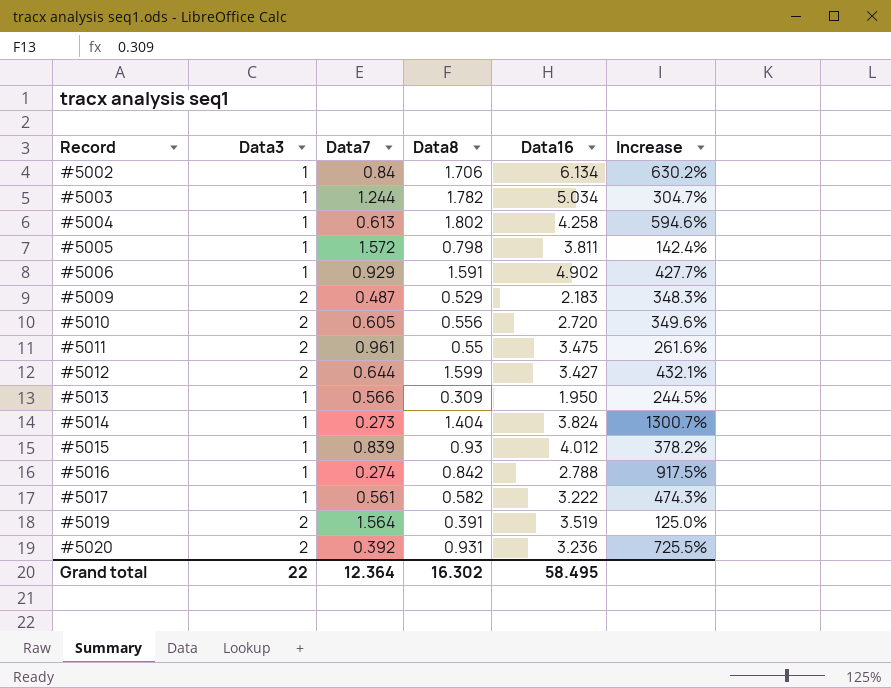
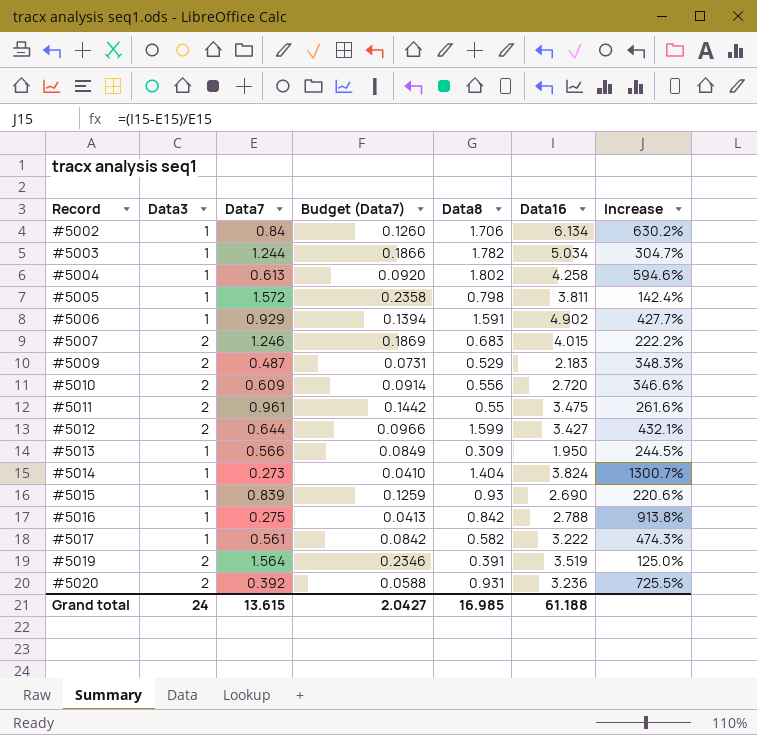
column Budget (Data7) | formula: none -> [Data7] * 0.15
row #5007: none -> 2 | 1.246 | 0.1869 | 0.683 | 4.015 | 222.2%
#5010 | Data7: 0.605 -> 0.609
#5010 | Increase: 349.6% -> 346.6%
#5015 | Data16: 4.012 -> 2.690
#5015 | Increase: 378.2% -> 220.6%
#5016 | Data7: 0.274 -> 0.275
#5016 | Increase: 917.5% -> 913.8%
Grand total | Data3: 22 -> 24
Grand total | Data7: 12.364 -> 13.615
Grand total | Data8: 16.302 -> 16.985
Grand total | Data16: 58.495 -> 61.188

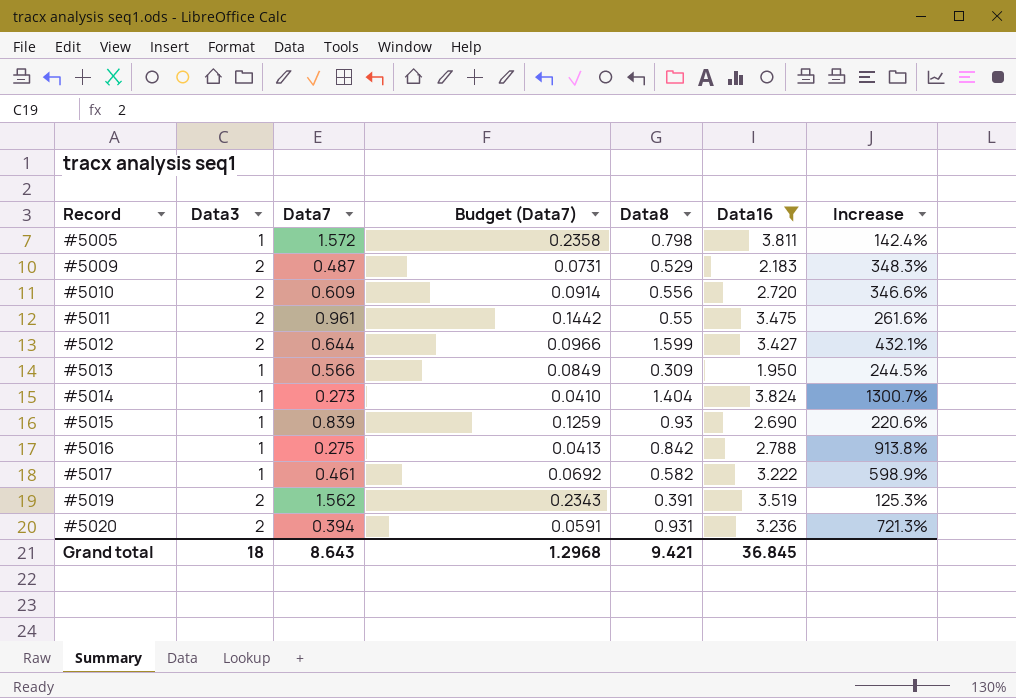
filter: none -> Data16 <= 3.824
#5017 | Data7: 0.561 -> 0.461
#5017 | Budget (Data7): 0.0842 -> 0.0692
#5017 | Increase: 474.3% -> 598.9%
#5019 | Data7: 1.564 -> 1.562
#5019 | Budget (Data7): 0.2346 -> 0.2343
#5019 | Increase: 125.0% -> 125.3%
#5020 | Data7: 0.392 -> 0.394
#5020 | Budget (Data7): 0.0588 -> 0.0591
#5020 | Increase: 725.5% -> 721.3%
Grand total | Data3: 24 -> 18
Grand total | Data7: 13.615 -> 8.643
Grand total | Budget (Data7): 2.0427 -> 1.2968
Grand total | Data8: 16.985 -> 9.421
Grand total | Data16: 61.188 -> 36.845

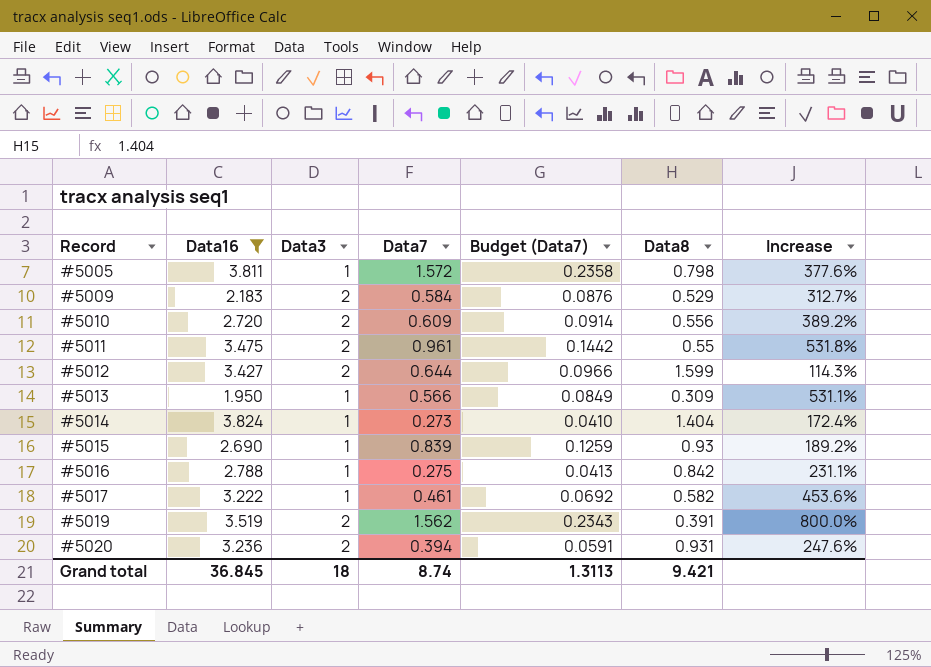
column Data16 | position: 6 -> 2
column Increase | formula: ([Data16] - [Data7]) / [Data7] -> ([Data16] - [Data8]) / [Data8]
#5009 | Data7: 0.487 -> 0.584
#5009 | Budget (Data7): 0.0731 -> 0.0876
Grand total | Data7: 8.643 -> 8.74
Grand total | Budget (Data7): 1.2968 -> 1.3113

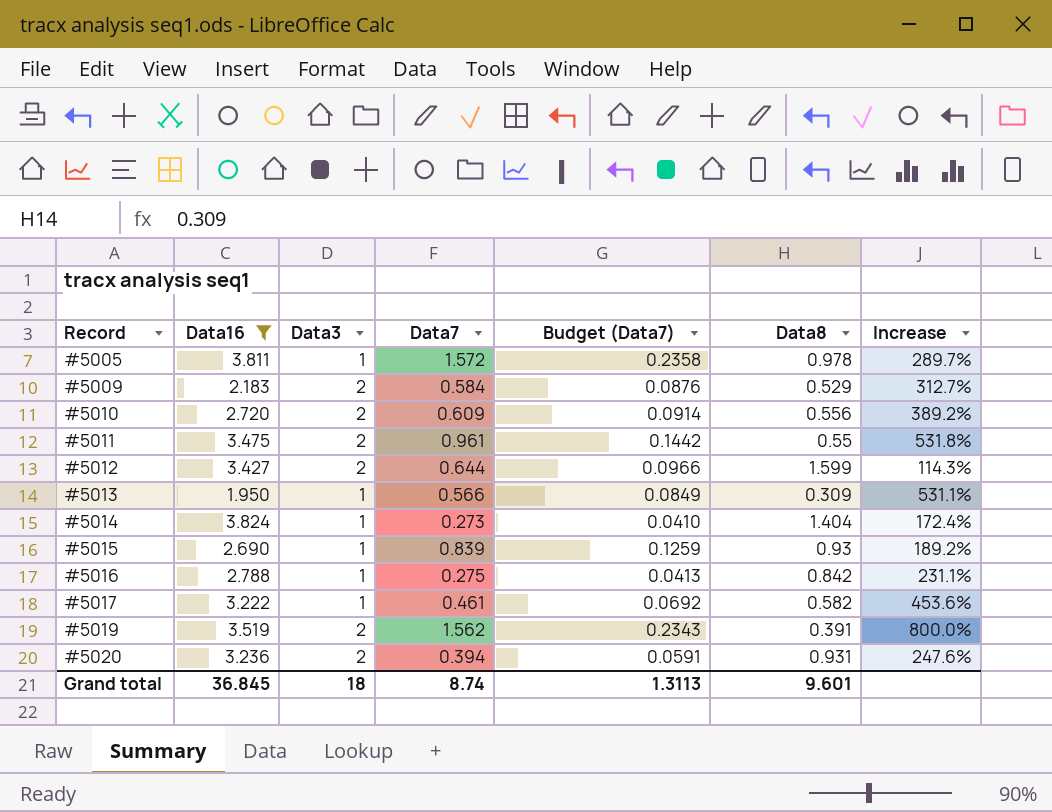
#5005 | Data8: 0.798 -> 0.978
#5005 | Increase: 377.6% -> 289.7%
Grand total | Data8: 9.421 -> 9.601

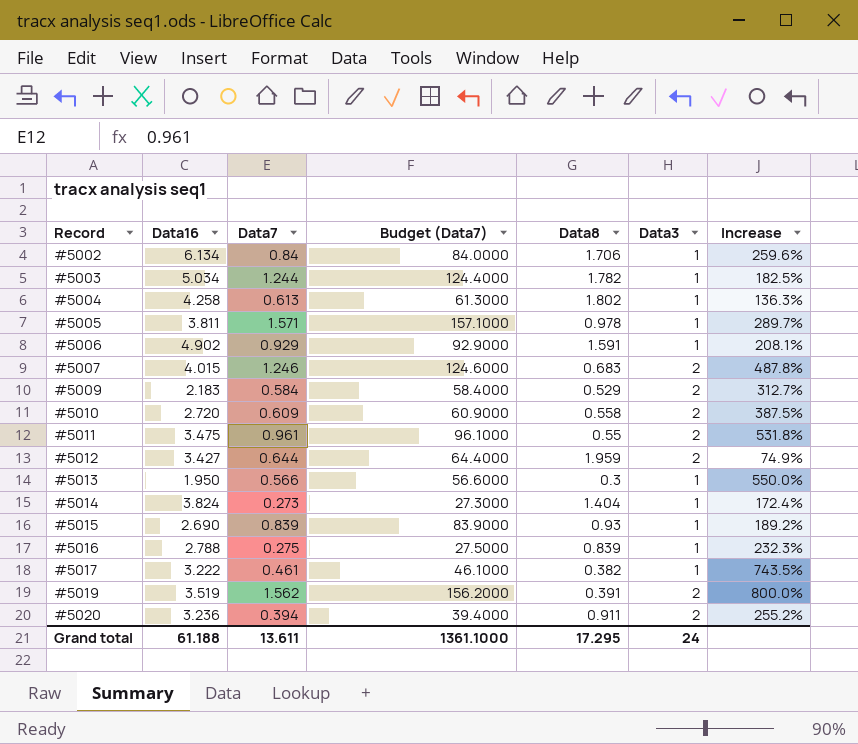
filter: Data16 <= 3.824 -> none
column Budget (Data7) | formula: [Data7] * 0.15 -> [Data7] * 100
column Data3 | position: 3 -> 6
#5005 | Data7: 1.572 -> 1.571
#5010 | Data8: 0.556 -> 0.558
#5010 | Increase: 389.2% -> 387.5%
#5012 | Data8: 1.599 -> 1.959
#5012 | Increase: 114.3% -> 74.9%
#5013 | Data8: 0.309 -> 0.3
#5013 | Increase: 531.1% -> 550.0%
#5016 | Data8: 0.842 -> 0.839
#5016 | Increase: 231.1% -> 232.3%
#5017 | Data8: 0.582 -> 0.382
#5017 | Increase: 453.6% -> 743.5%
#5020 | Data8: 0.931 -> 0.911
#5020 | Increase: 247.6% -> 255.2%
Grand total | Data16: 36.845 -> 61.188
Grand total | Data7: 8.74 -> 13.611
Grand total | Budget (Data7): 1.3113 -> 1361.1000
Grand total | Data8: 9.601 -> 17.295
Grand total | Data3: 18 -> 24

